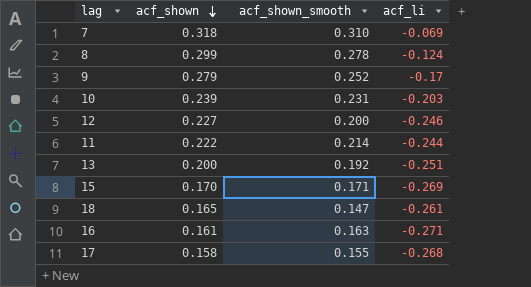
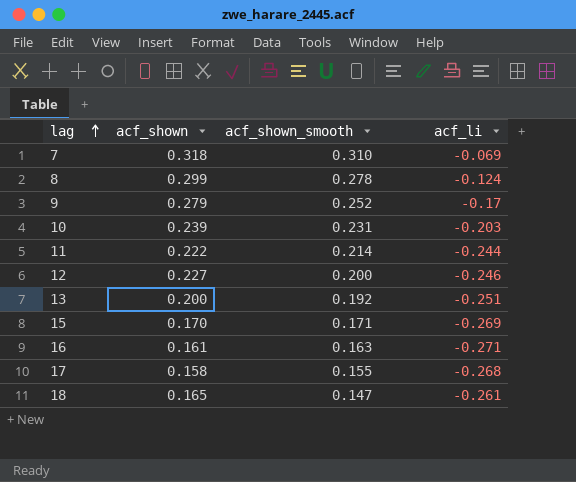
row order: acf_shown descending -> lag ascending

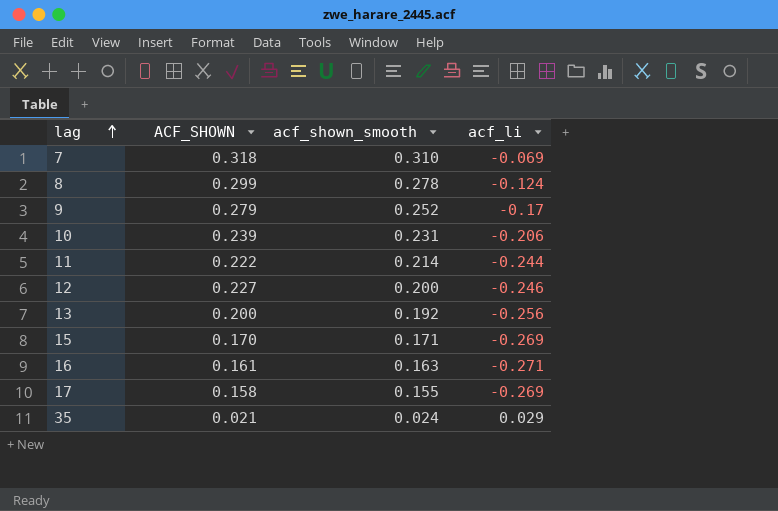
column name: acf_shown -> ACF_SHOWN
row 18: 0.165 | 0.147 | -0.261 -> none
10 | acf_li: -0.203 -> -0.206
13 | acf_li: -0.251 -> -0.256
17 | acf_li: -0.268 -> -0.269
row 35: none -> 0.021 | 0.024 | 0.029

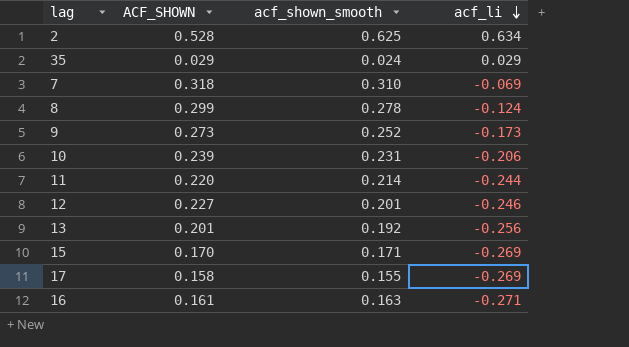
row order: lag ascending -> acf_li descending
row 2: none -> 0.528 | 0.625 | 0.634
35 | ACF_SHOWN: 0.021 -> 0.029
9 | ACF_SHOWN: 0.279 -> 0.273
9 | acf_li: -0.17 -> -0.173
11 | ACF_SHOWN: 0.222 -> 0.220
12 | acf_shown_smooth: 0.200 -> 0.201
13 | ACF_SHOWN: 0.200 -> 0.201

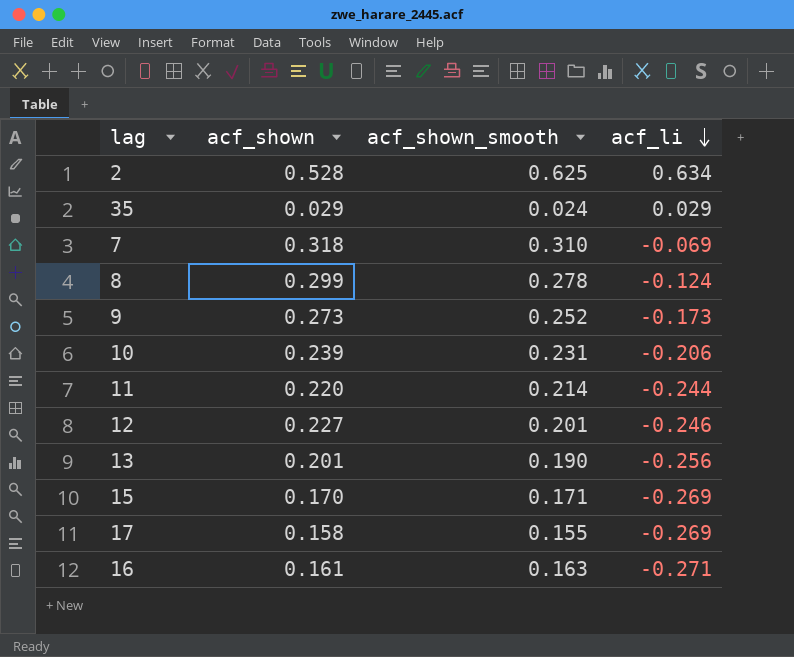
column name: ACF_SHOWN -> acf_shown
13 | acf_shown_smooth: 0.192 -> 0.190

